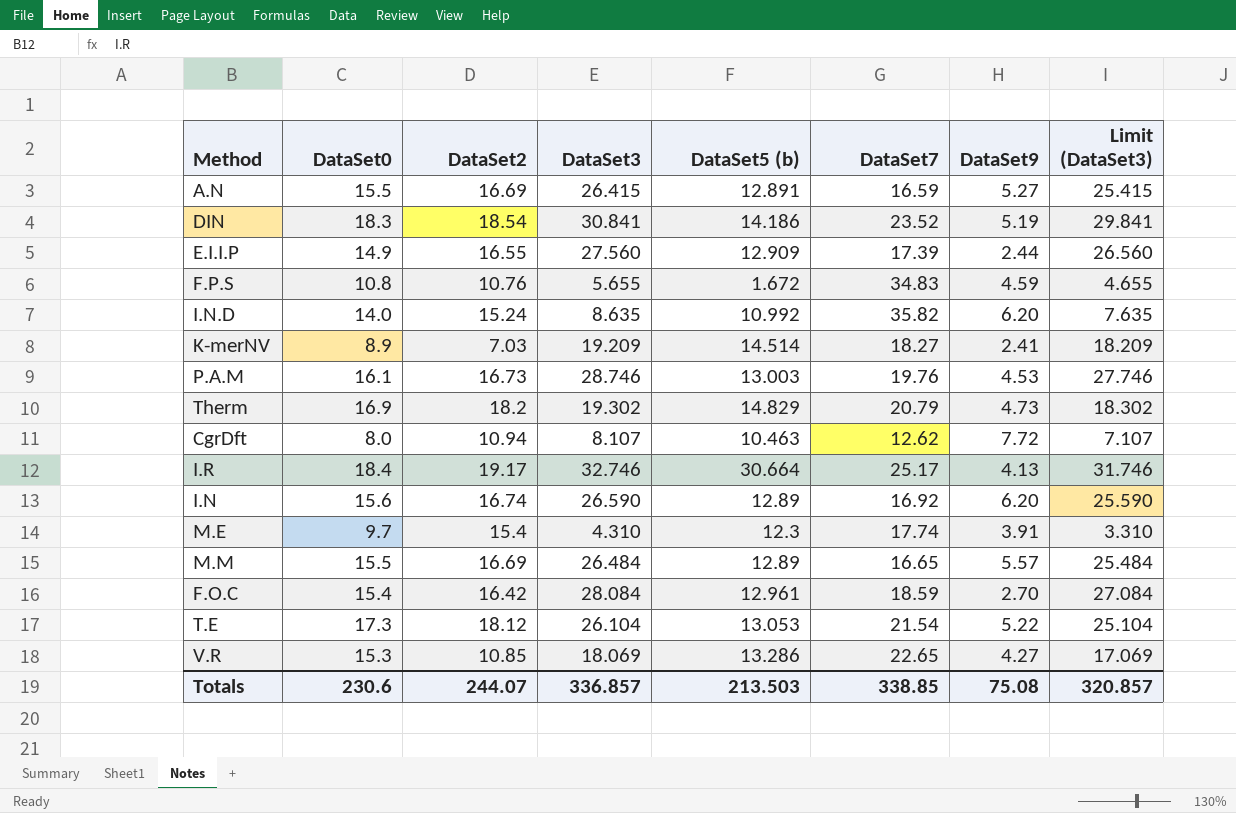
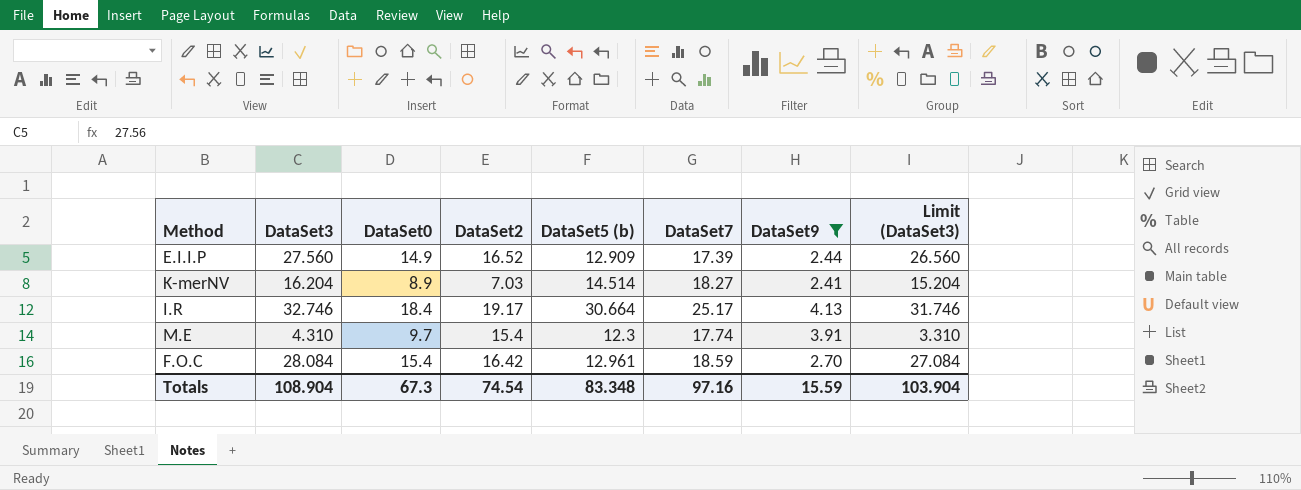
filter: none -> DataSet9 <= 4.13
column DataSet3 | position: 4 -> 2
E.I.I.P | DataSet2: 16.55 -> 16.52
K-merNV | DataSet3: 19.209 -> 16.204
K-merNV | Limit (DataSet3): 18.209 -> 15.204
Totals | DataSet3: 336.857 -> 108.904
Totals | DataSet0: 230.6 -> 67.3
Totals | DataSet2: 244.07 -> 74.54
Totals | DataSet5 (b): 213.503 -> 83.348
Totals | DataSet7: 338.85 -> 97.16
Totals | DataSet9: 75.08 -> 15.59
Totals | Limit (DataSet3): 320.857 -> 103.904

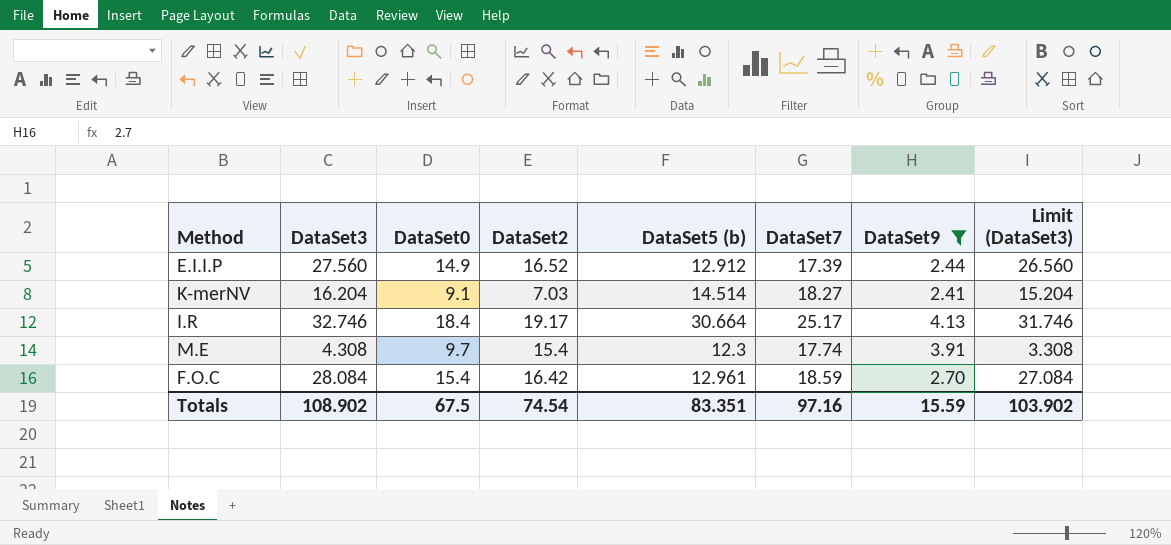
E.I.I.P | DataSet5 (b): 12.909 -> 12.912
K-merNV | DataSet0: 8.9 -> 9.1
M.E | DataSet3: 4.310 -> 4.308
M.E | Limit (DataSet3): 3.310 -> 3.308
Totals | DataSet3: 108.904 -> 108.902
Totals | DataSet0: 67.3 -> 67.5
Totals | DataSet5 (b): 83.348 -> 83.351
Totals | Limit (DataSet3): 103.904 -> 103.902

